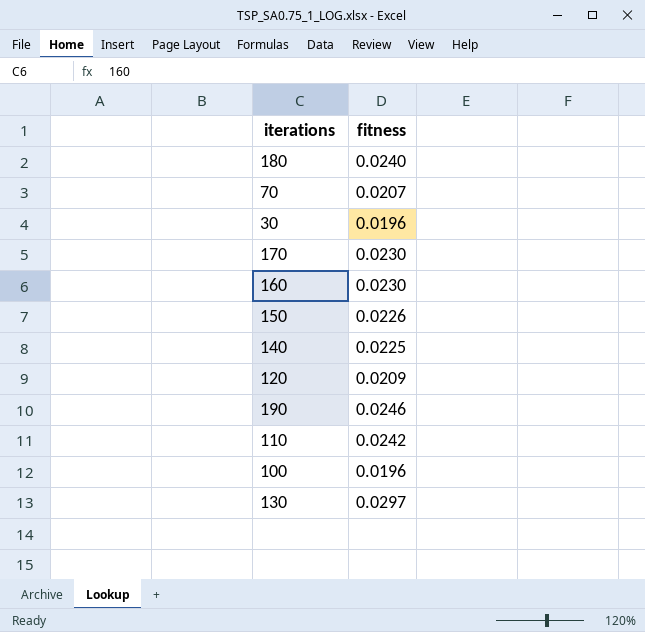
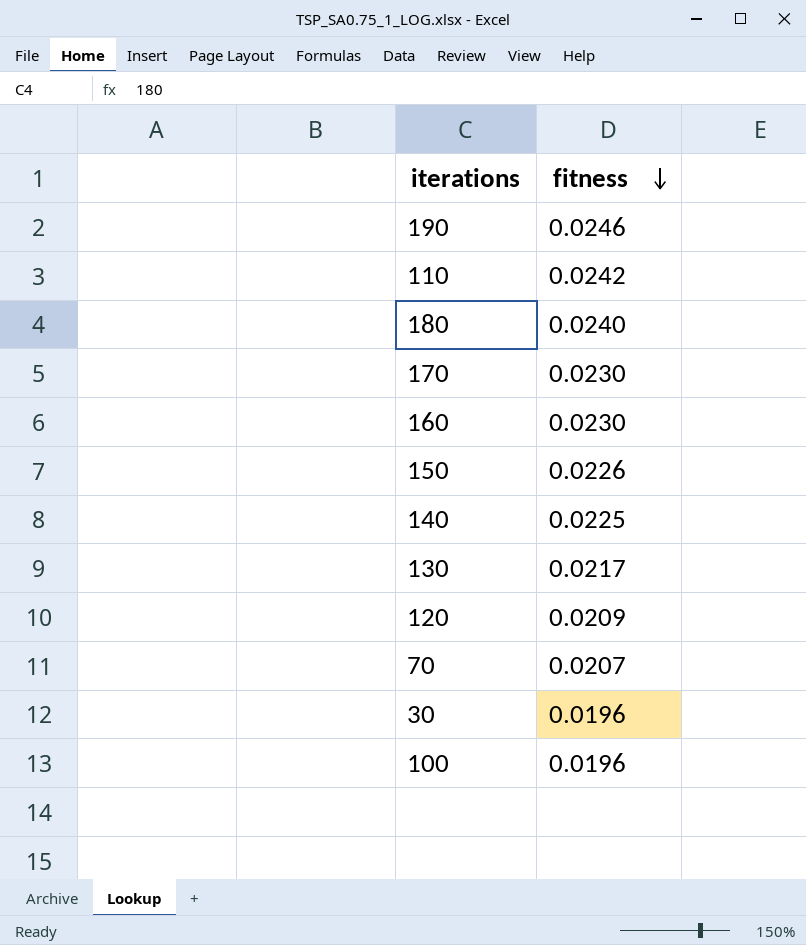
row order: none -> fitness descending
130 | fitness: 0.0297 -> 0.0217

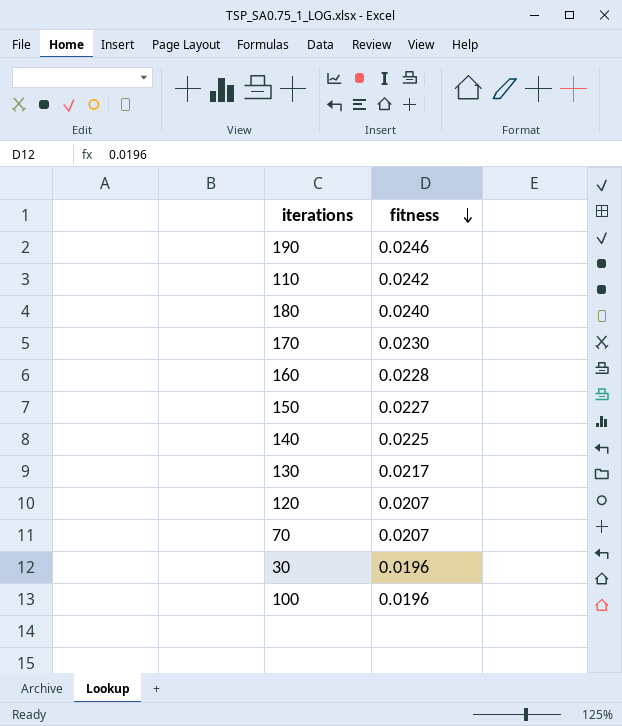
160 | fitness: 0.0230 -> 0.0228
150 | fitness: 0.0226 -> 0.0227
120 | fitness: 0.0209 -> 0.0207

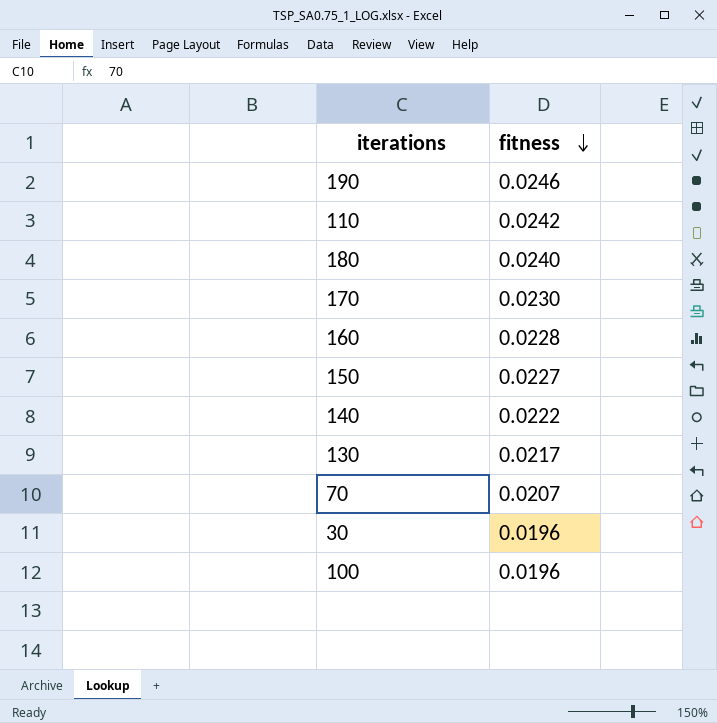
row 120: 0.0207 -> none
140 | fitness: 0.0225 -> 0.0222

